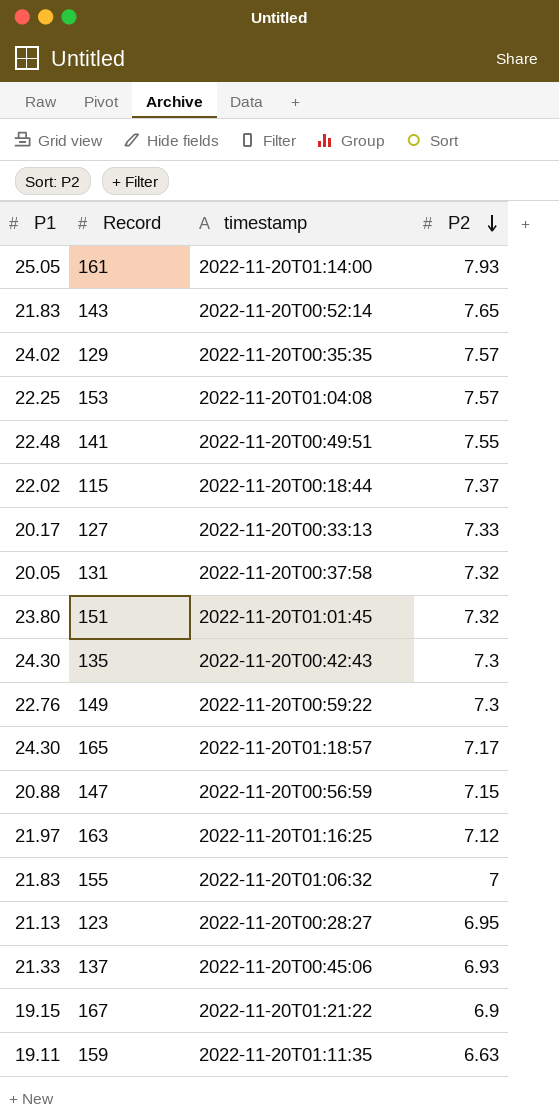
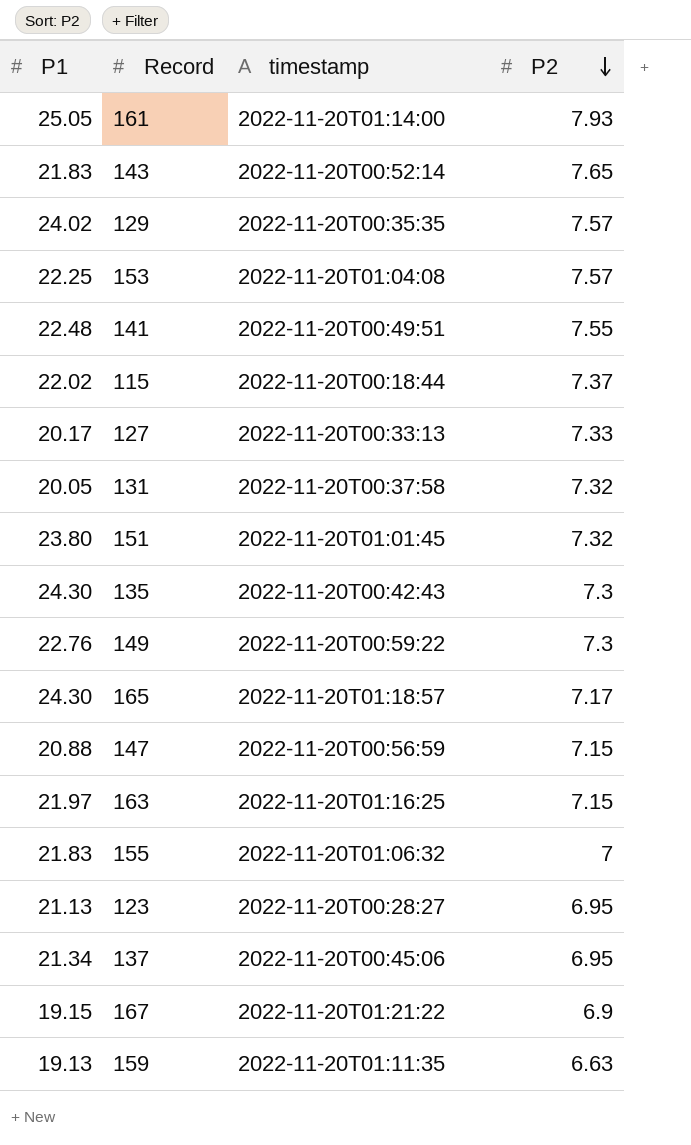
163 | P2: 7.12 -> 7.15
137 | P1: 21.33 -> 21.34
137 | P2: 6.93 -> 6.95
159 | P1: 19.11 -> 19.13

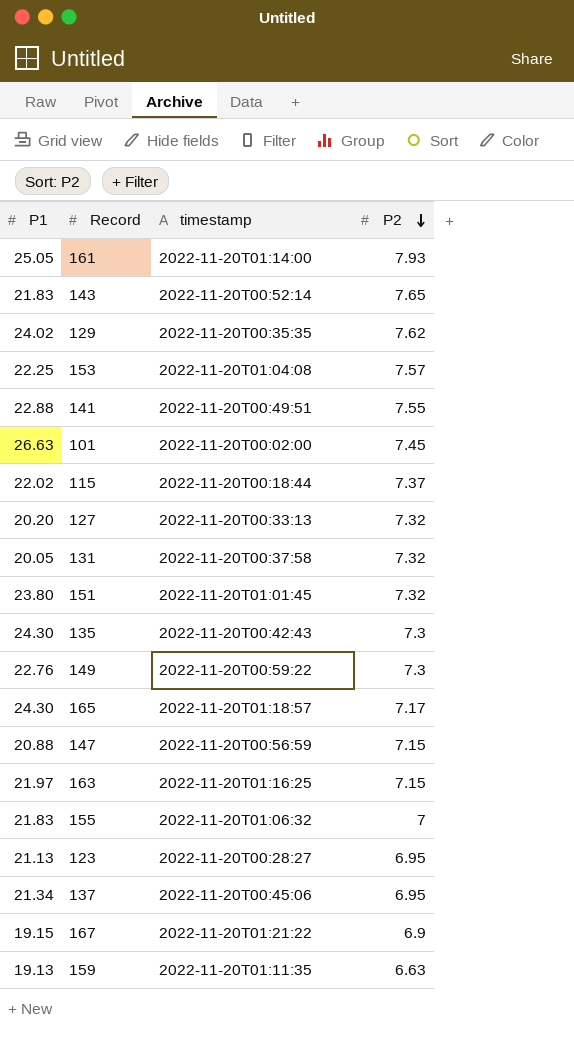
129 | P2: 7.57 -> 7.62
141 | P1: 22.48 -> 22.88
row 101: none -> 26.63 | 2022-11-20T00:02:00 | 7.45
127 | P1: 20.17 -> 20.20
127 | P2: 7.33 -> 7.32

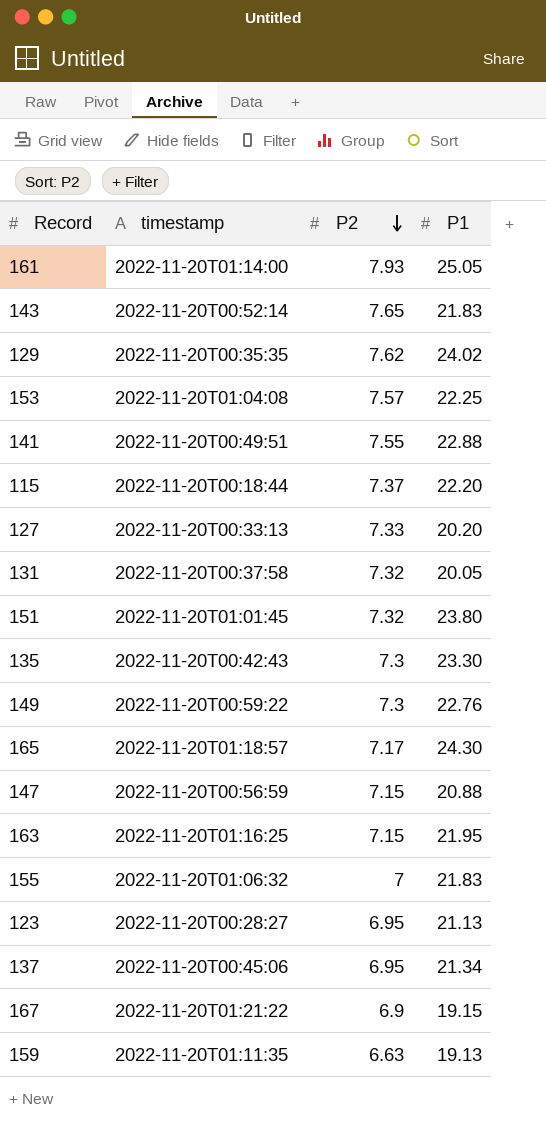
column P1 | position: 1 -> 4
row 101: 26.63 | 2022-11-20T00:02:00 | 7.45 -> none
115 | P1: 22.02 -> 22.20
127 | P2: 7.32 -> 7.33
135 | P1: 24.30 -> 23.30
163 | P1: 21.97 -> 21.95

